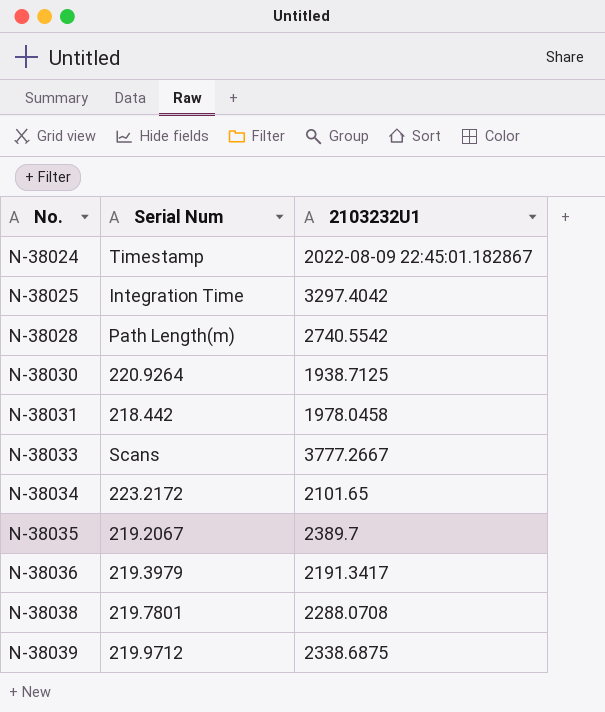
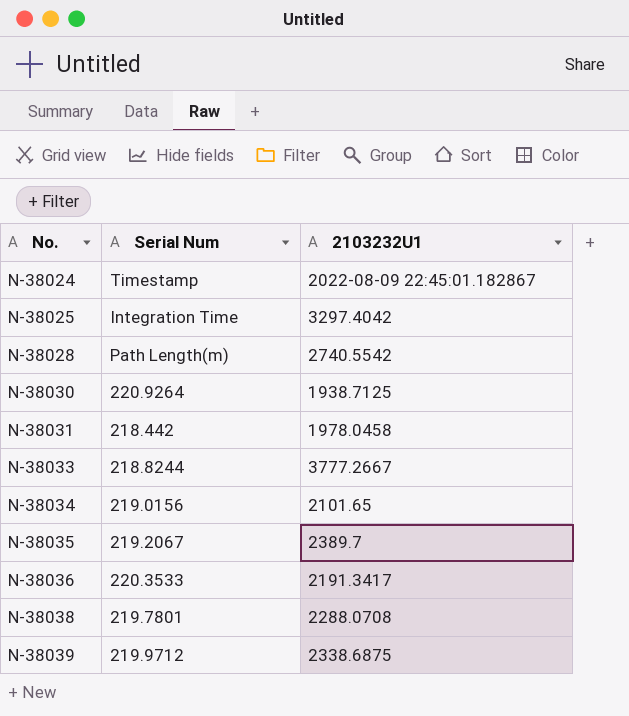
N-38033 | Serial Num: Scans -> 218.8244
N-38034 | Serial Num: 223.2172 -> 219.0156
N-38036 | Serial Num: 219.3979 -> 220.3533

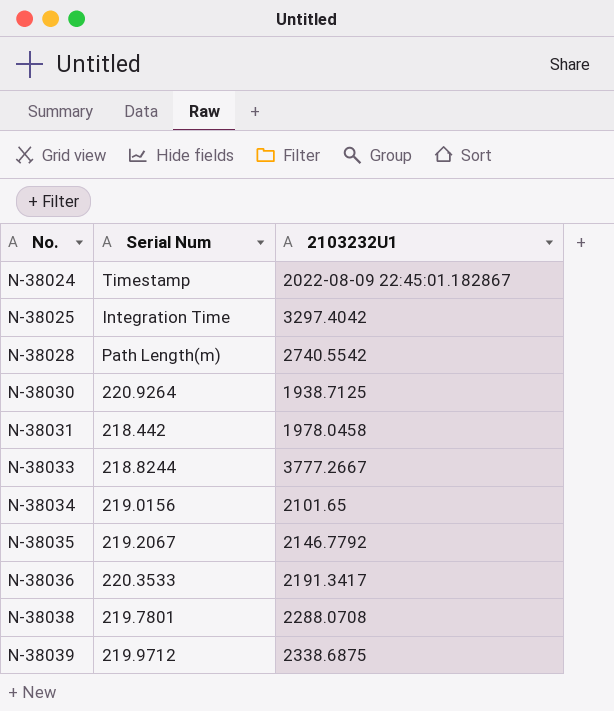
N-38035 | 2103232U1: 2389.7 -> 2146.7792

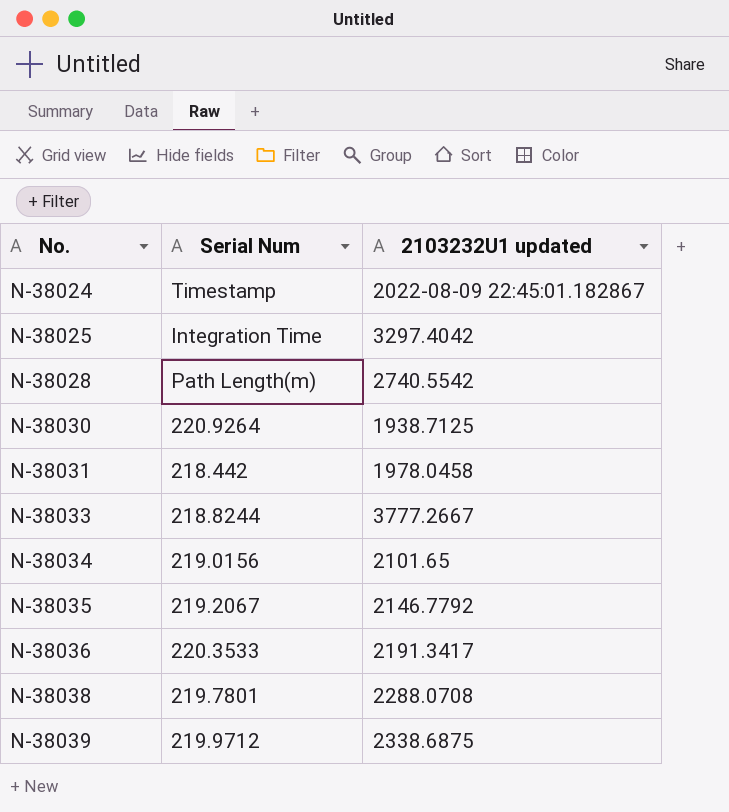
column name: 2103232U1 -> 2103232U1 updated

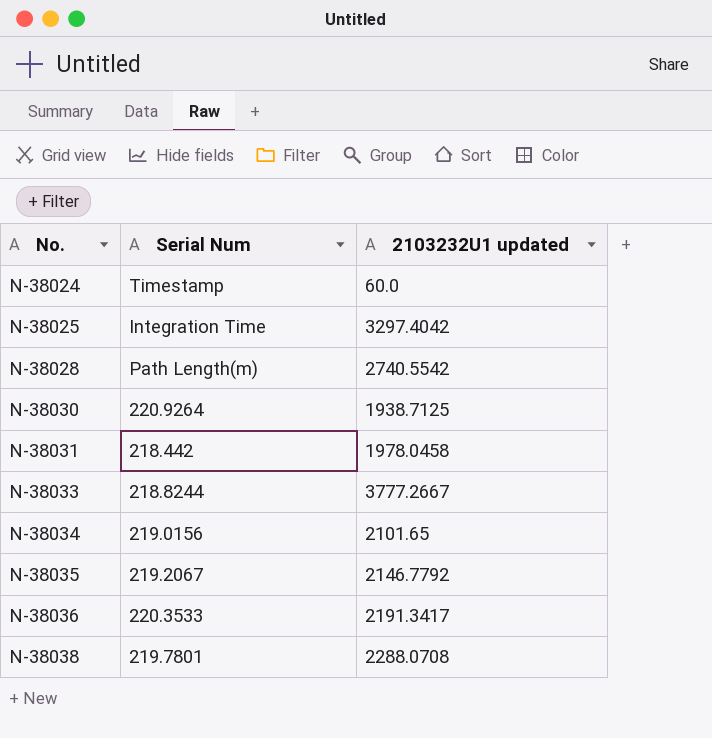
row N-38039: 219.9712 | 2338.6875 -> none
N-38024 | 2103232U1 updated: 2022-08-09 22:45:01.182867 -> 60.0

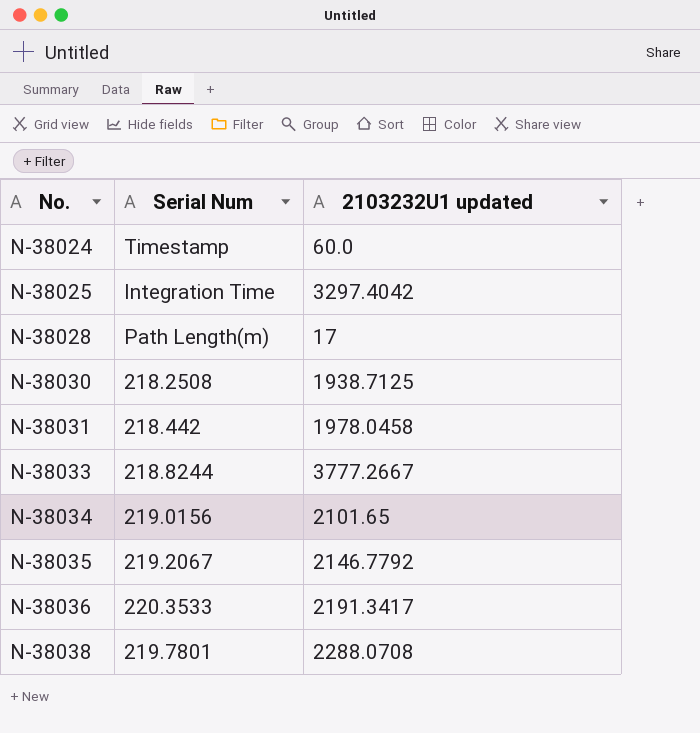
N-38028 | 2103232U1 updated: 2740.5542 -> 17
N-38030 | Serial Num: 220.9264 -> 218.2508

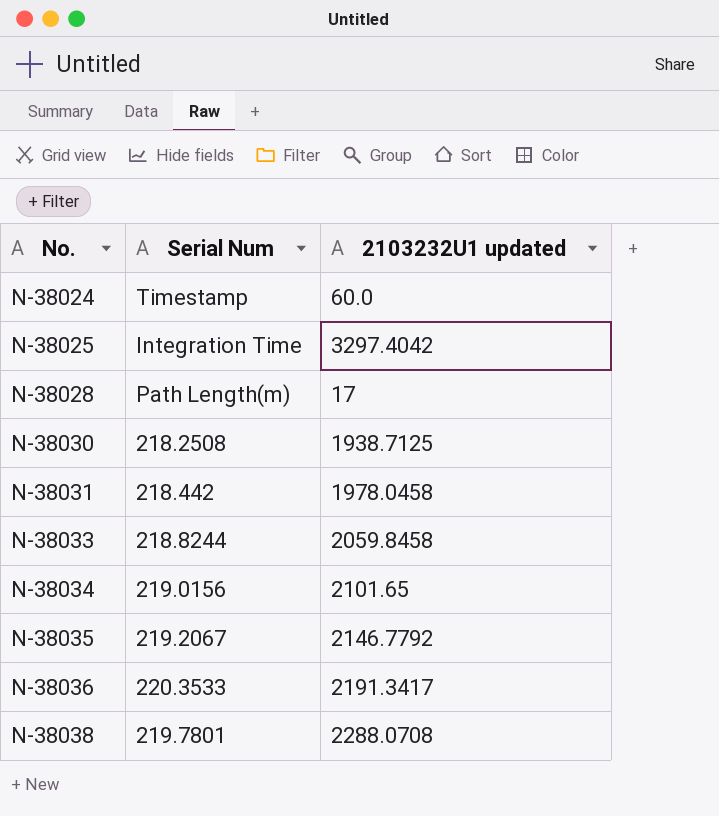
N-38033 | 2103232U1 updated: 3777.2667 -> 2059.8458

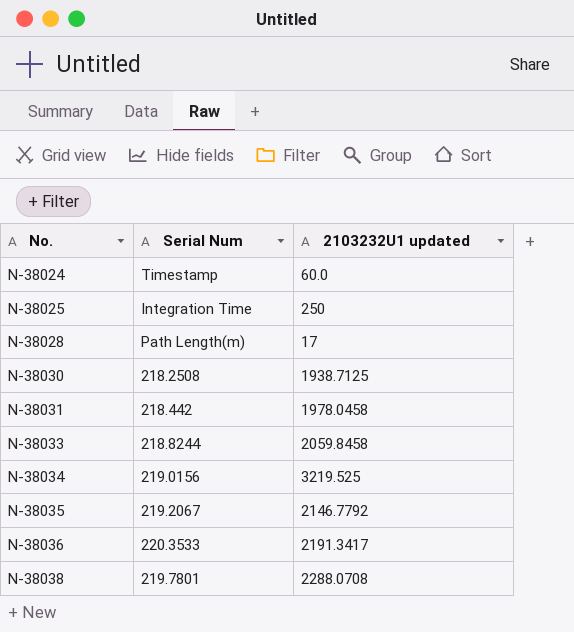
N-38025 | 2103232U1 updated: 3297.4042 -> 250
N-38034 | 2103232U1 updated: 2101.65 -> 3219.525

